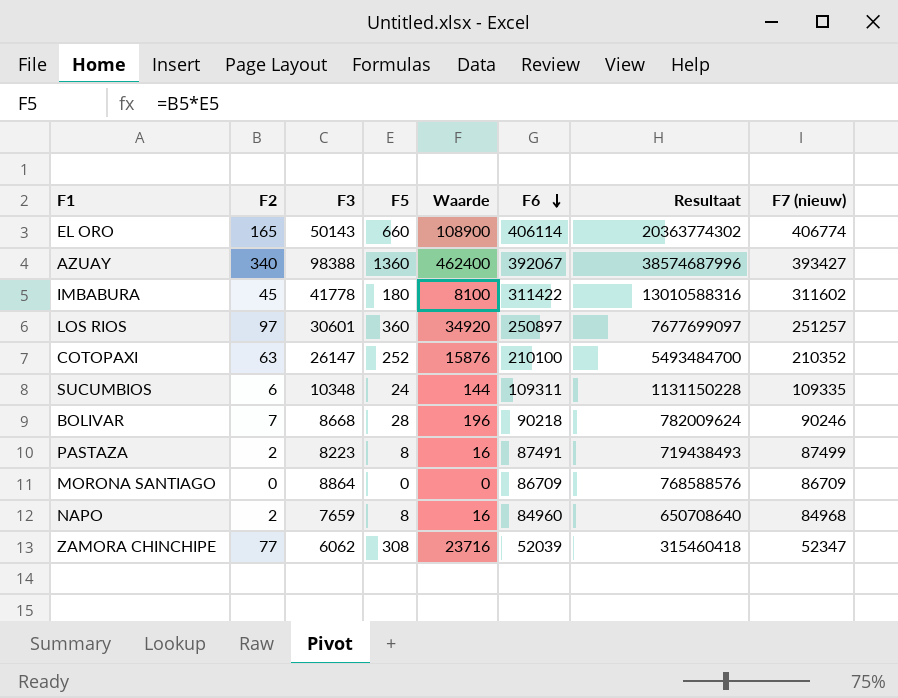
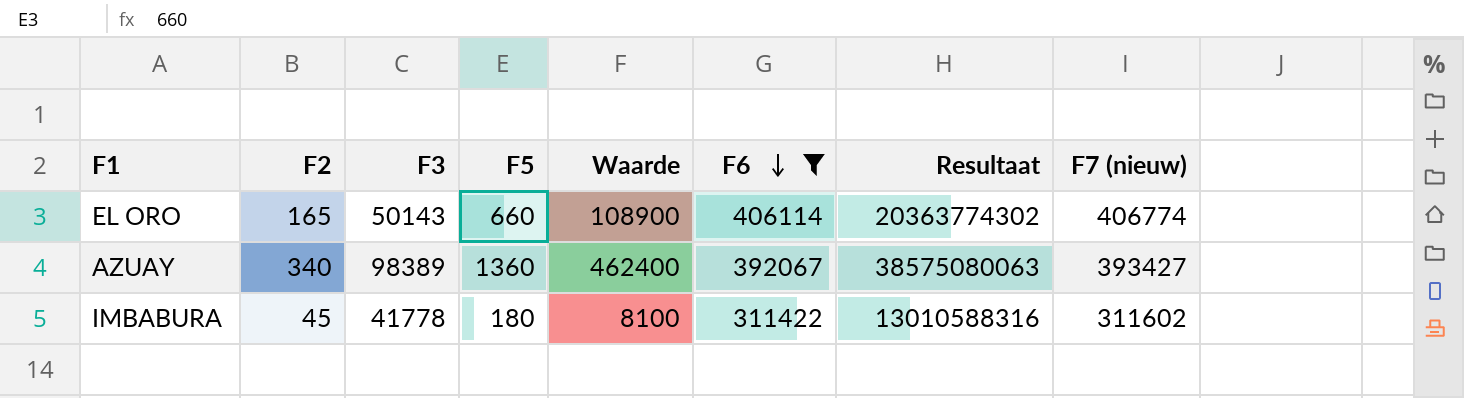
filter: none -> F6 >= 311422
AZUAY | F3: 98388 -> 98389
AZUAY | Resultaat: 38574687996 -> 38575080063

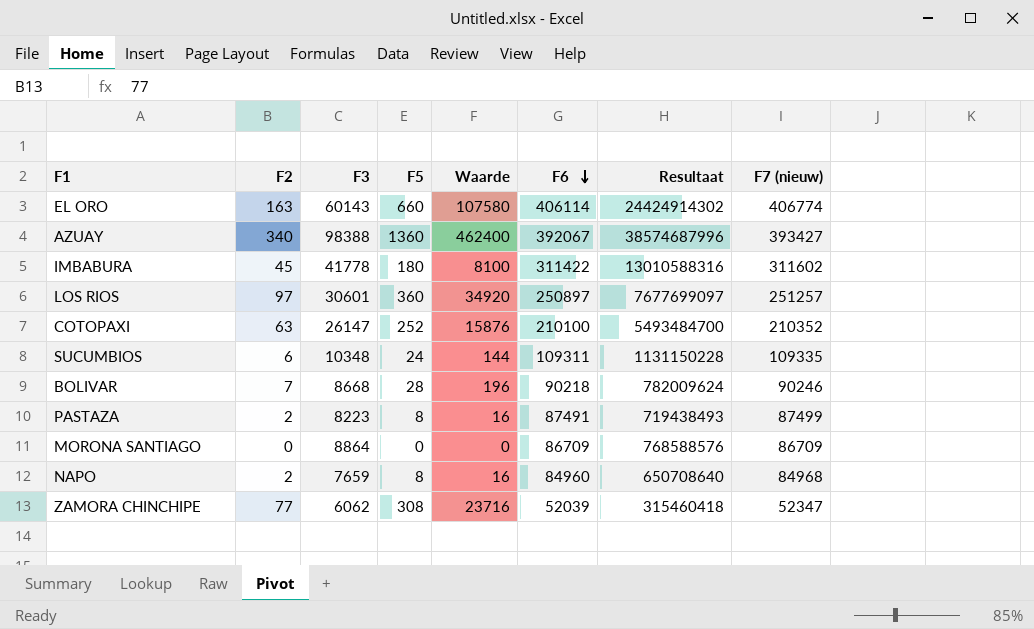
filter: F6 >= 311422 -> none
EL ORO | F2: 165 -> 163
EL ORO | F3: 50143 -> 60143
EL ORO | Waarde: 108900 -> 107580
EL ORO | Resultaat: 20363774302 -> 24424914302
AZUAY | F3: 98389 -> 98388
AZUAY | Resultaat: 38575080063 -> 38574687996

